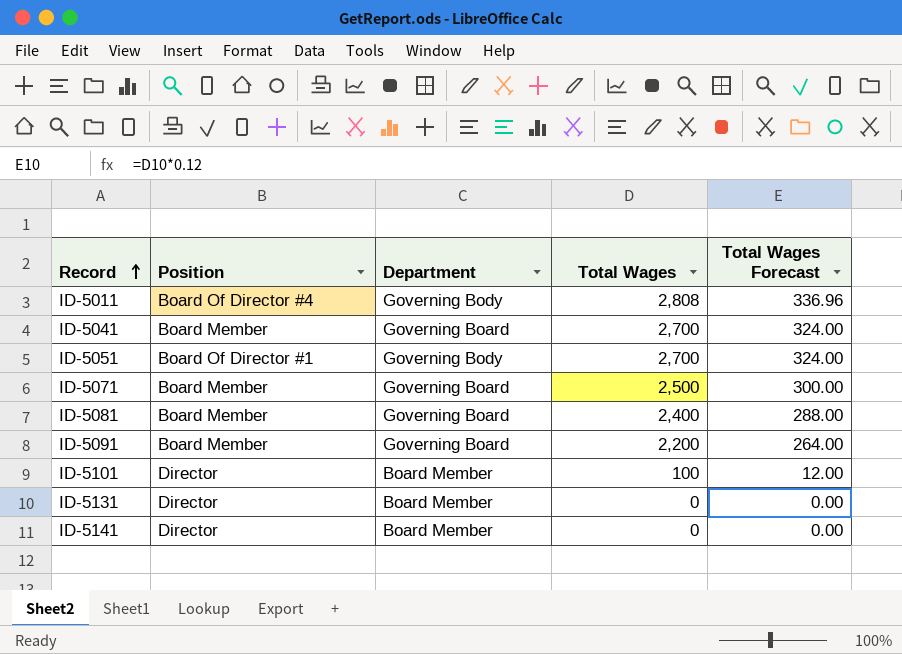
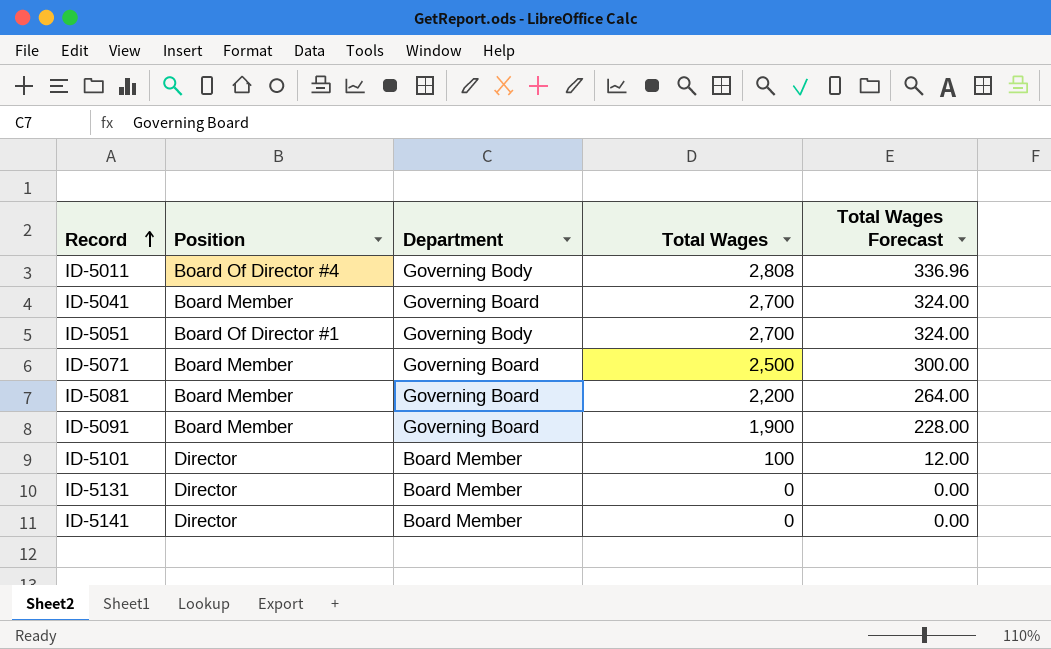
ID-5081 | Total Wages: 2,400 -> 2,200
ID-5081 | Total Wages Forecast: 288.00 -> 264.00
ID-5091 | Total Wages: 2,200 -> 1,900
ID-5091 | Total Wages Forecast: 264.00 -> 228.00

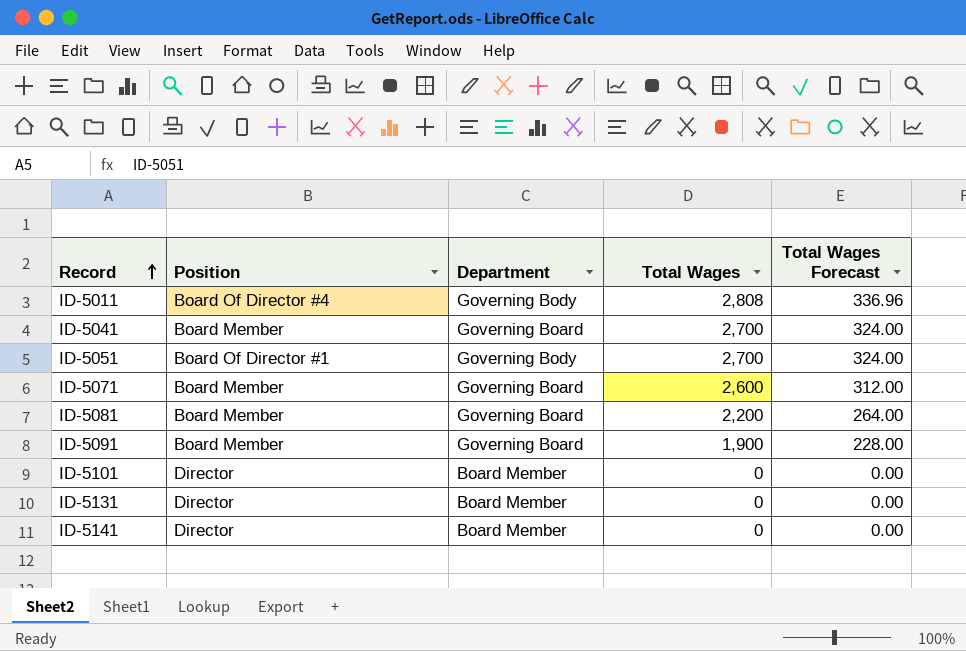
ID-5071 | Total Wages: 2,500 -> 2,600
ID-5071 | Total Wages Forecast: 300.00 -> 312.00
ID-5101 | Total Wages: 100 -> 0
ID-5101 | Total Wages Forecast: 12.00 -> 0.00

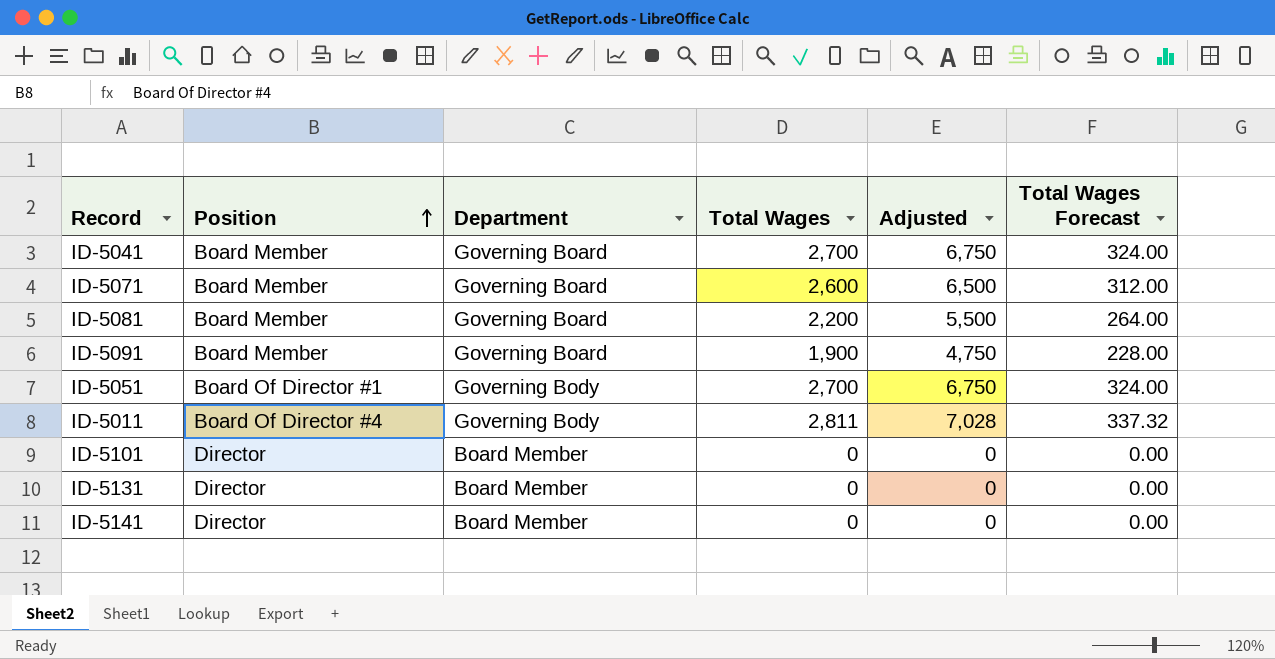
row order: Record ascending -> Position ascending
column Adjusted | formula: none -> [Total Wages] * 2.5
ID-5011 | Total Wages: 2,808 -> 2,811
ID-5011 | Total Wages Forecast: 336.96 -> 337.32

